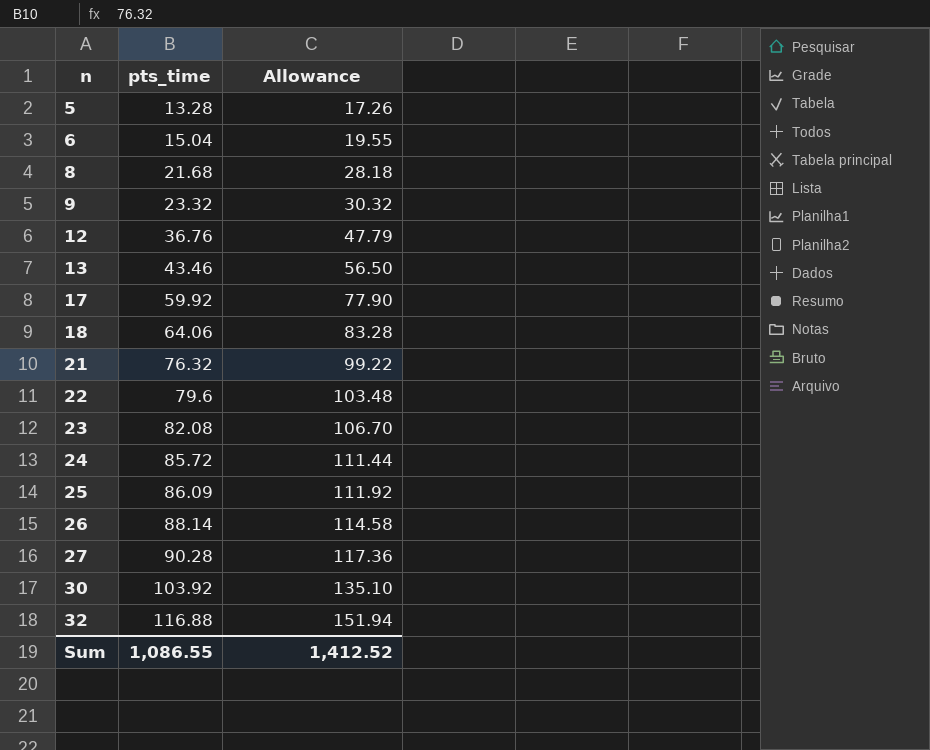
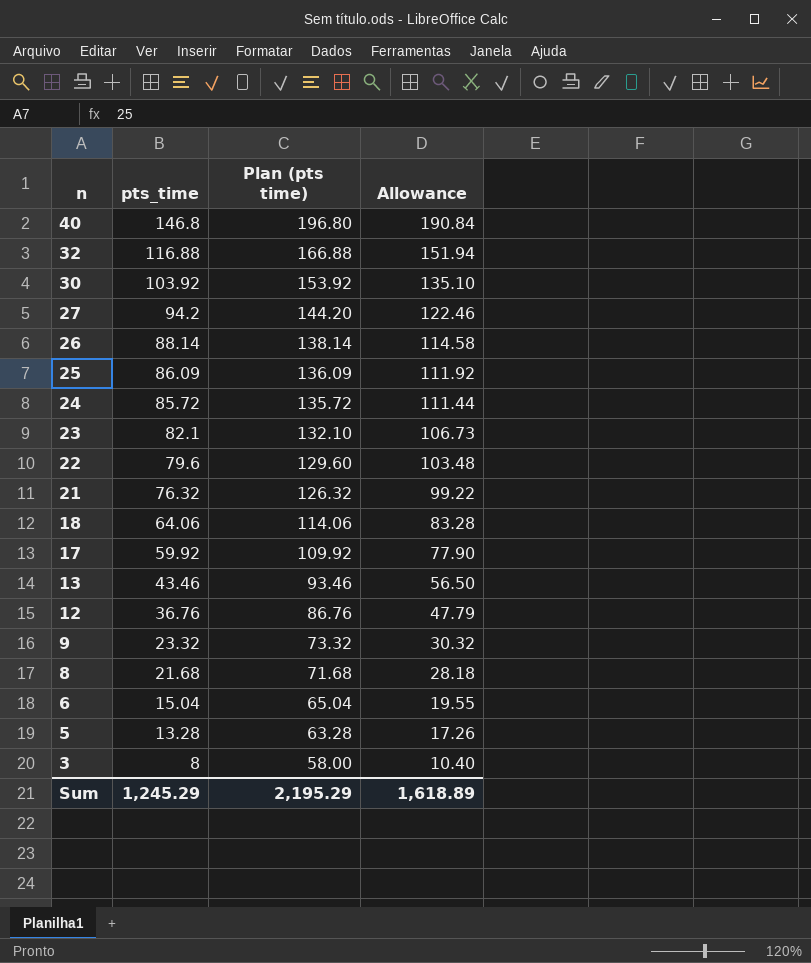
row order: n ascending -> n descending
column Plan (pts time) | formula: none -> [pts_time] + 50
row 40: none -> 146.8 | 196.80 | 190.84
27 | pts_time: 90.28 -> 94.2
27 | Allowance: 117.36 -> 122.46
23 | pts_time: 82.08 -> 82.1
23 | Allowance: 106.70 -> 106.73
row 3: none -> 8 | 58.00 | 10.40
Sum | pts_time: 1,086.55 -> 1,245.29
Sum | Allowance: 1,412.52 -> 1,618.89

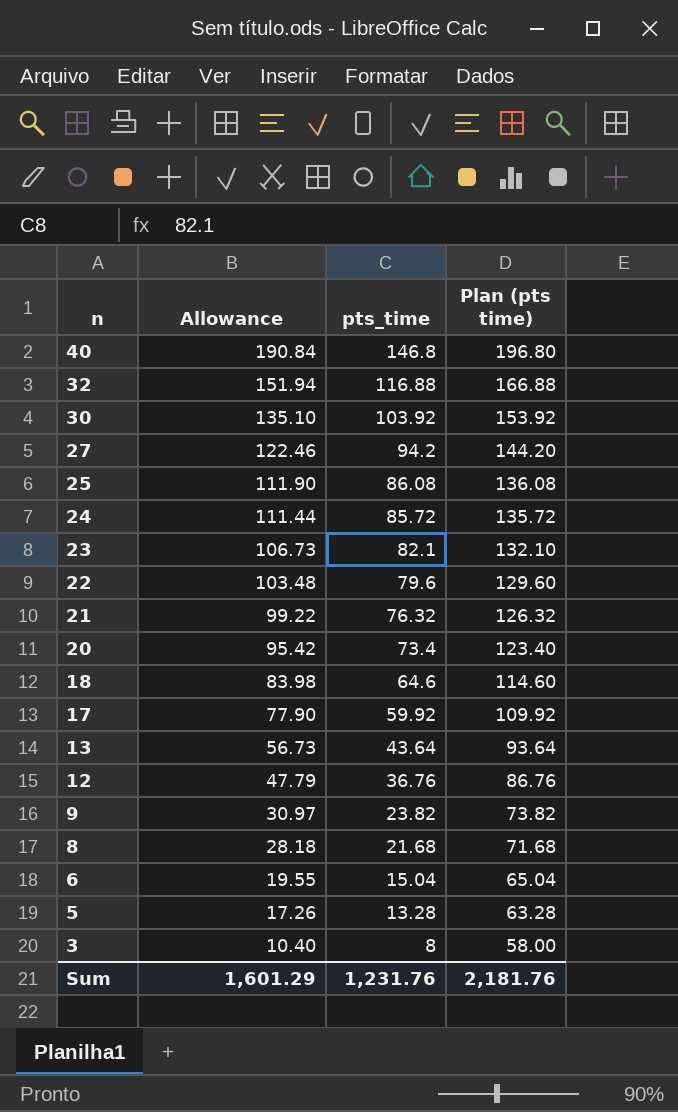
column Allowance | position: 4 -> 2
row 26: 88.14 | 138.14 | 114.58 -> none
25 | Allowance: 111.92 -> 111.90
25 | pts_time: 86.09 -> 86.08
25 | Plan (pts time): 136.09 -> 136.08
row 20: none -> 95.42 | 73.4 | 123.40
18 | Allowance: 83.28 -> 83.98
18 | pts_time: 64.06 -> 64.6
18 | Plan (pts time): 114.06 -> 114.60
13 | Allowance: 56.50 -> 56.73
13 | pts_time: 43.46 -> 43.64
13 | Plan (pts time): 93.46 -> 93.64
9 | Allowance: 30.32 -> 30.97
9 | pts_time: 23.32 -> 23.82
9 | Plan (pts time): 73.32 -> 73.82
Sum | Allowance: 1,618.89 -> 1,601.29
Sum | pts_time: 1,245.29 -> 1,231.76
Sum | Plan (pts time): 2,195.29 -> 2,181.76

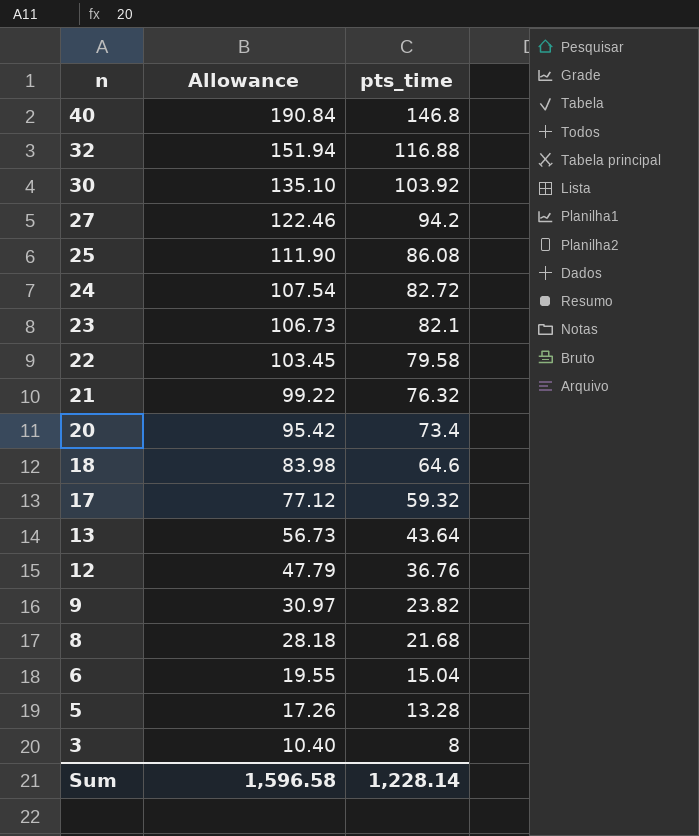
column Plan (pts time) | formula: [pts_time] + 50 -> none
24 | Allowance: 111.44 -> 107.54
24 | pts_time: 85.72 -> 82.72
22 | Allowance: 103.48 -> 103.45
22 | pts_time: 79.6 -> 79.58
17 | Allowance: 77.90 -> 77.12
17 | pts_time: 59.92 -> 59.32
Sum | Allowance: 1,601.29 -> 1,596.58
Sum | pts_time: 1,231.76 -> 1,228.14

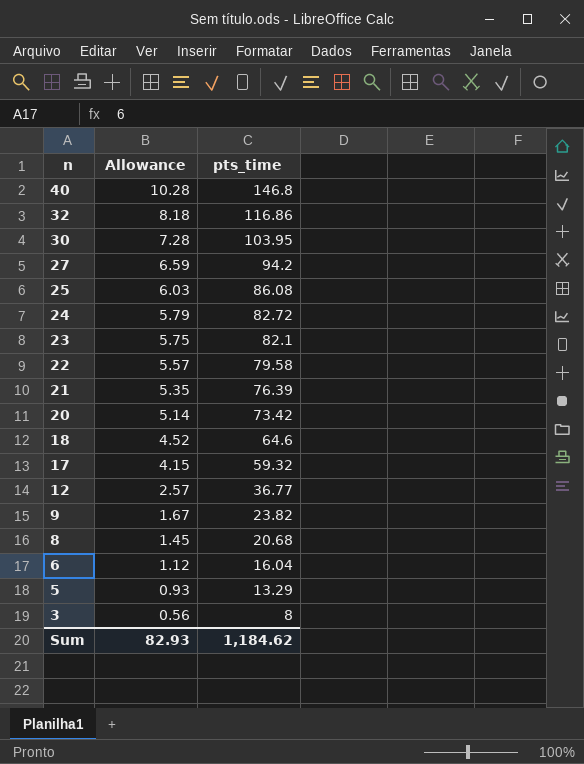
column Allowance | formula: [pts_time] * 1.3 -> [pts_time] * 0.07
row 13: 56.73 | 43.64 -> none
32 | pts_time: 116.88 -> 116.86
30 | pts_time: 103.92 -> 103.95
21 | pts_time: 76.32 -> 76.39
20 | pts_time: 73.4 -> 73.42
12 | pts_time: 36.76 -> 36.77
8 | pts_time: 21.68 -> 20.68
6 | pts_time: 15.04 -> 16.04
5 | pts_time: 13.28 -> 13.29
Sum | Allowance: 1,596.58 -> 82.93
Sum | pts_time: 1,228.14 -> 1,184.62

